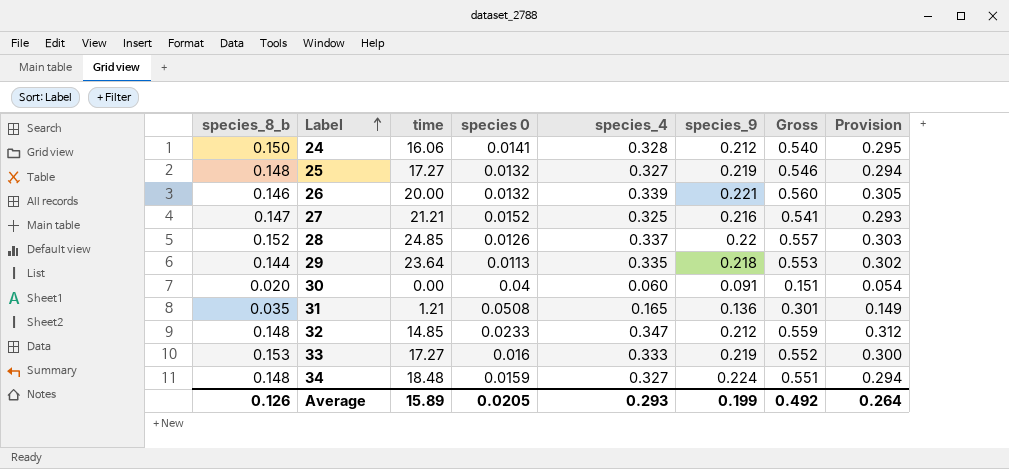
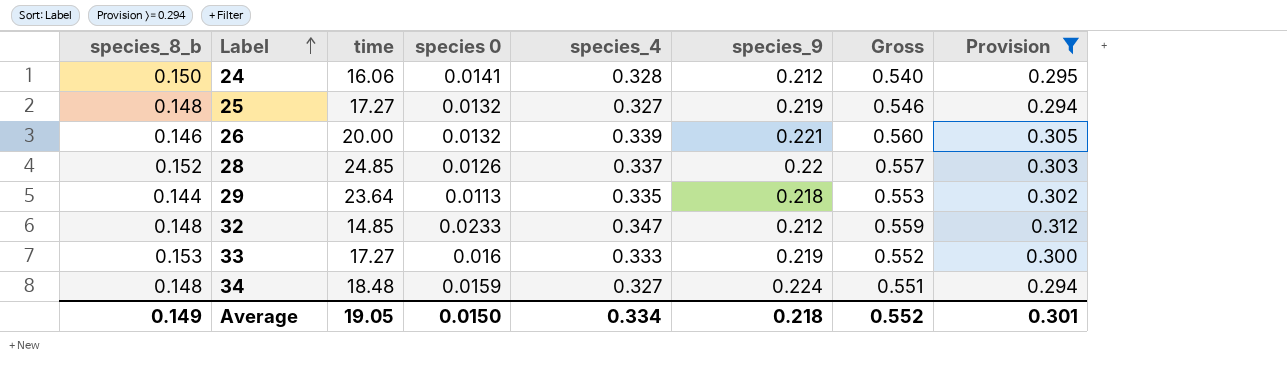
filter: none -> Provision >= 0.294
Average | species_8_b: 0.126 -> 0.149
Average | time: 15.89 -> 19.05
Average | species 0: 0.0205 -> 0.0150
Average | species_4: 0.293 -> 0.334
Average | species_9: 0.199 -> 0.218
Average | Gross: 0.492 -> 0.552
Average | Provision: 0.264 -> 0.301

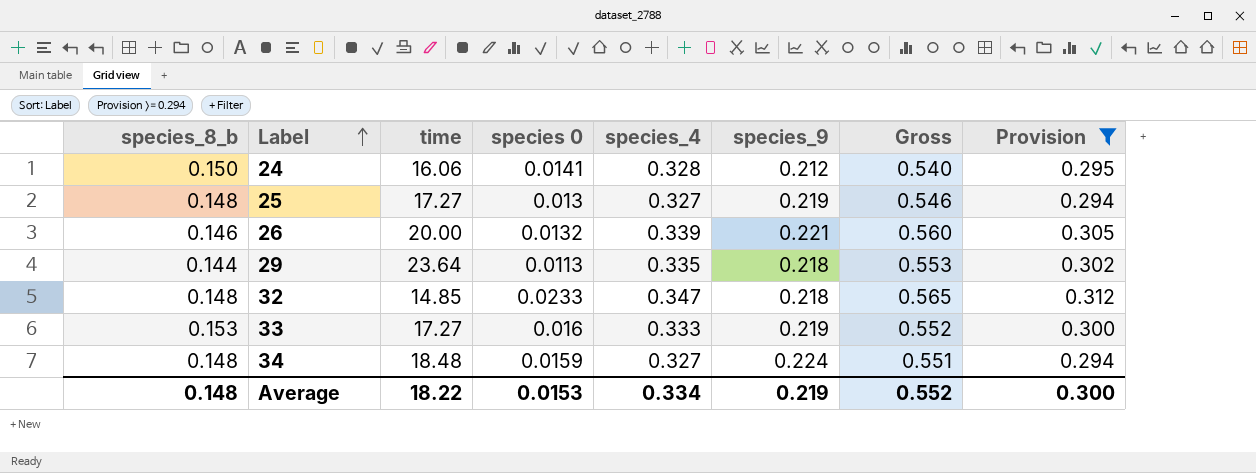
row 28: 0.152 | 24.85 | 0.0126 | 0.337 | 0.22 | 0.557 | 0.303 -> none
25 | species 0: 0.0132 -> 0.013
32 | species_9: 0.212 -> 0.218
32 | Gross: 0.559 -> 0.565
Average | species_8_b: 0.149 -> 0.148
Average | time: 19.05 -> 18.22
Average | species 0: 0.0150 -> 0.0153
Average | species_9: 0.218 -> 0.219
Average | Provision: 0.301 -> 0.300

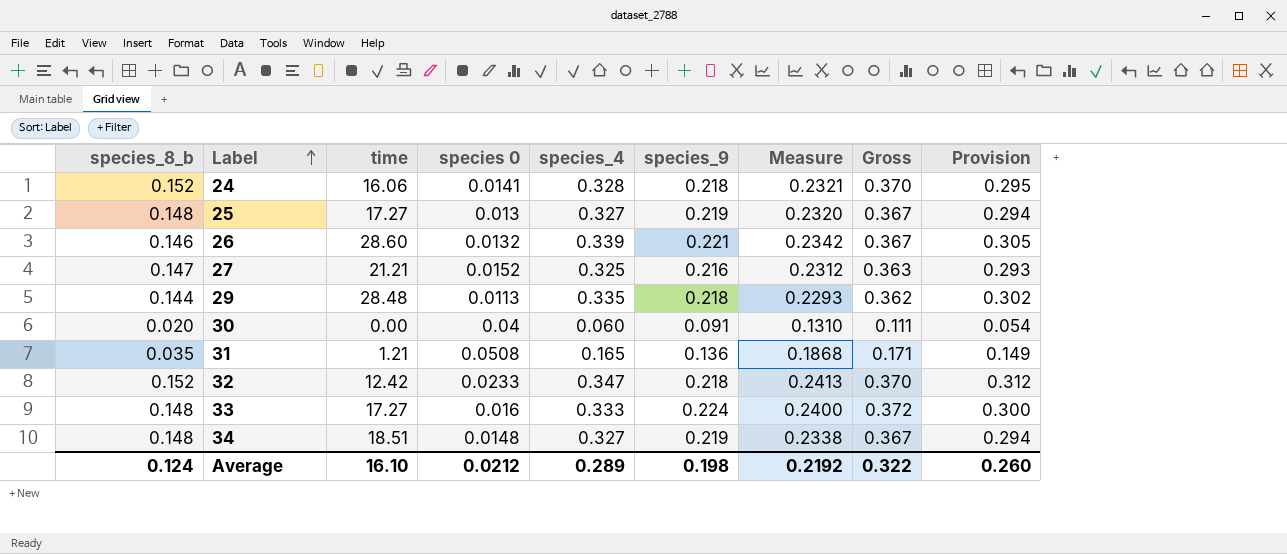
filter: Provision >= 0.294 -> none
column Measure | formula: none -> [species 0] + [species_9]
column Gross | formula: [species_4] + [species_9] -> [species_8_b] + [species_9]
24 | species_8_b: 0.150 -> 0.152
24 | species_9: 0.212 -> 0.218
26 | time: 20.00 -> 28.60
29 | time: 23.64 -> 28.48
32 | species_8_b: 0.148 -> 0.152
32 | time: 14.85 -> 12.42
33 | species_8_b: 0.153 -> 0.148
33 | species_9: 0.219 -> 0.224
34 | time: 18.48 -> 18.51
34 | species 0: 0.0159 -> 0.0148
34 | species_9: 0.224 -> 0.219
Average | species_8_b: 0.148 -> 0.124
Average | time: 18.22 -> 16.10
Average | species 0: 0.0153 -> 0.0212
Average | species_4: 0.334 -> 0.289
Average | species_9: 0.219 -> 0.198
Average | Gross: 0.552 -> 0.322
Average | Provision: 0.300 -> 0.260

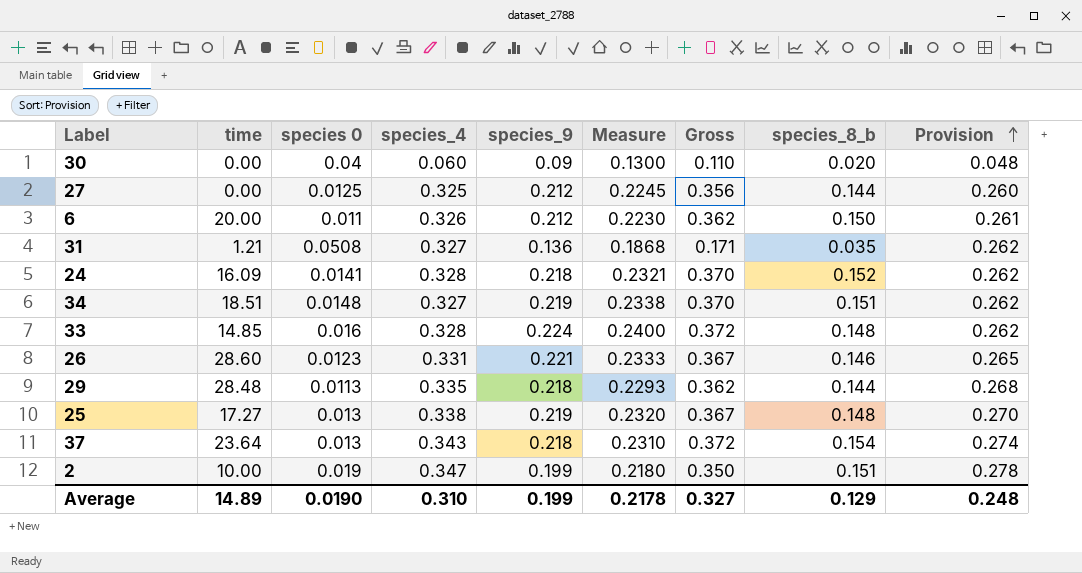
row order: Label ascending -> Provision ascending
column species_8_b | position: 1 -> 8
column Provision | formula: [species_4] * 0.9 -> [species_4] * 0.8
row 32: 0.152 | 12.42 | 0.0233 | 0.347 | 0.218 | 0.2413 | 0.370 | 0.312 -> none
30 | species_9: 0.091 -> 0.09
30 | Measure: 0.1310 -> 0.1300
30 | Gross: 0.111 -> 0.110
27 | time: 21.21 -> 0.00
27 | species 0: 0.0152 -> 0.0125
27 | species_9: 0.216 -> 0.212
27 | Measure: 0.2312 -> 0.2245
27 | Gross: 0.363 -> 0.356
27 | species_8_b: 0.147 -> 0.144
row 6: none -> 20.00 | 0.011 | 0.326 | 0.212 | 0.2230 | 0.362 | 0.150 | 0.261
31 | species_4: 0.165 -> 0.327
24 | time: 16.06 -> 16.09
34 | Gross: 0.367 -> 0.370
34 | species_8_b: 0.148 -> 0.151
33 | time: 17.27 -> 14.85
33 | species_4: 0.333 -> 0.328
26 | species 0: 0.0132 -> 0.0123
26 | species_4: 0.339 -> 0.331
26 | Measure: 0.2342 -> 0.2333
25 | species_4: 0.327 -> 0.338
row 37: none -> 23.64 | 0.013 | 0.343 | 0.218 | 0.2310 | 0.372 | 0.154 | 0.274
row 2: none -> 10.00 | 0.019 | 0.347 | 0.199 | 0.2180 | 0.350 | 0.151 | 0.278
Average | time: 16.10 -> 14.89
Average | species 0: 0.0212 -> 0.0190
Average | species_4: 0.289 -> 0.310
Average | species_9: 0.198 -> 0.199
Average | Measure: 0.2192 -> 0.2178
Average | Gross: 0.322 -> 0.327
Average | species_8_b: 0.124 -> 0.129
Average | Provision: 0.260 -> 0.248

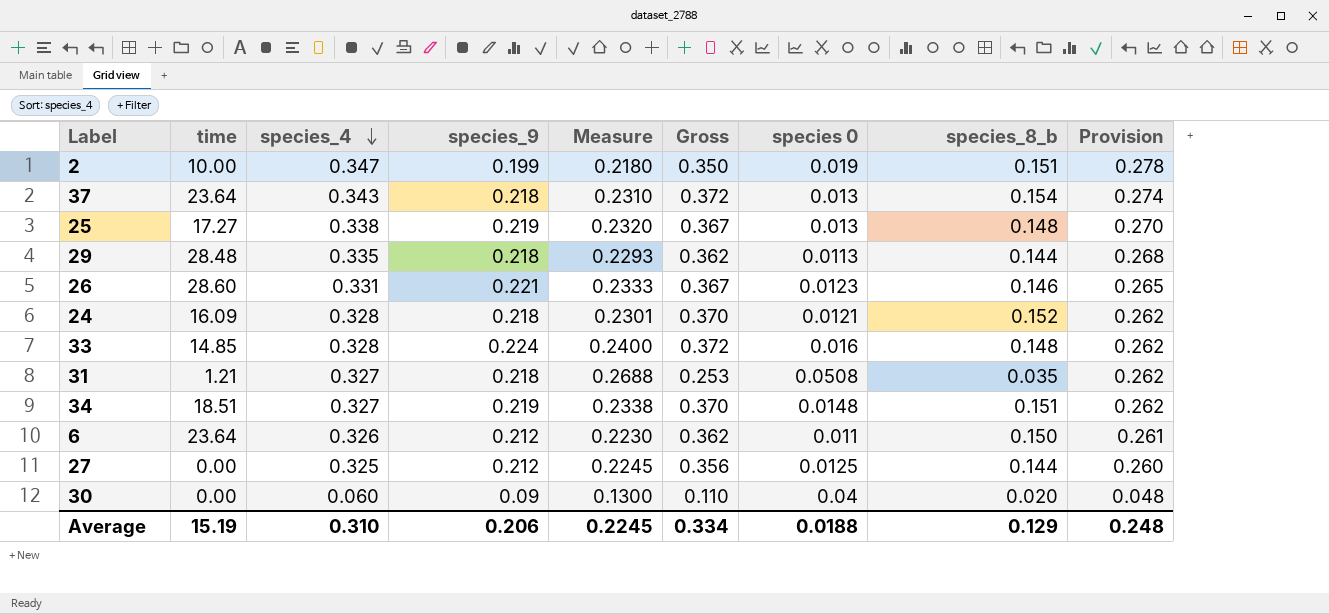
row order: Provision ascending -> species_4 descending
column species 0 | position: 3 -> 7
24 | Measure: 0.2321 -> 0.2301
24 | species 0: 0.0141 -> 0.0121
31 | species_9: 0.136 -> 0.218
31 | Measure: 0.1868 -> 0.2688
31 | Gross: 0.171 -> 0.253
6 | time: 20.00 -> 23.64
Average | time: 14.89 -> 15.19
Average | species_9: 0.199 -> 0.206
Average | Measure: 0.2178 -> 0.2245
Average | Gross: 0.327 -> 0.334
Average | species 0: 0.0190 -> 0.0188

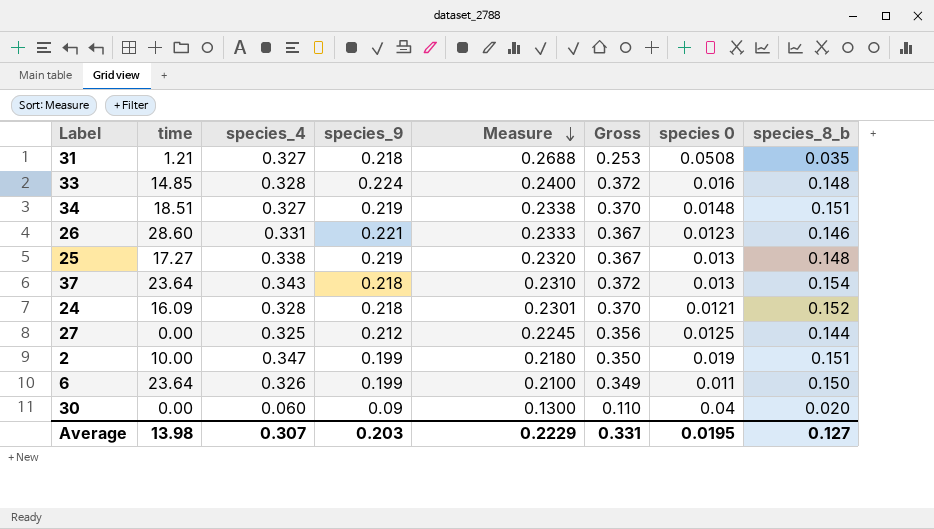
row order: species_4 descending -> Measure descending
column Provision | formula: [species_4] * 0.8 -> none
row 29: 28.48 | 0.335 | 0.218 | 0.2293 | 0.362 | 0.0113 | 0.144 | 0.268 -> none
6 | species_9: 0.212 -> 0.199
6 | Measure: 0.2230 -> 0.2100
6 | Gross: 0.362 -> 0.349
Average | time: 15.19 -> 13.98
Average | species_4: 0.310 -> 0.307
Average | species_9: 0.206 -> 0.203
Average | Measure: 0.2245 -> 0.2229
Average | Gross: 0.334 -> 0.331
Average | species 0: 0.0188 -> 0.0195
Average | species_8_b: 0.129 -> 0.127

